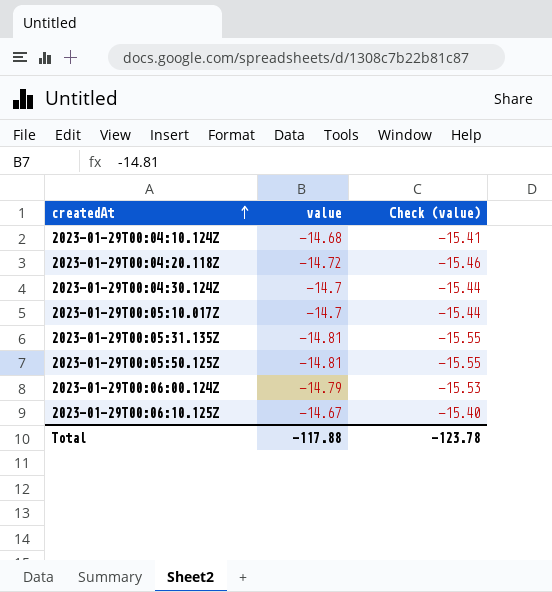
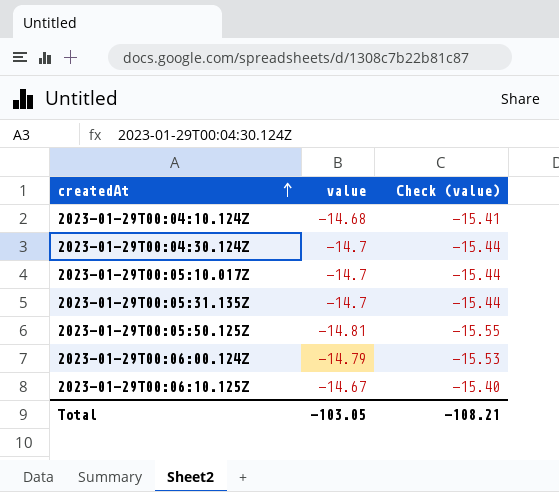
row 2023-01-29T00:04:20.118Z: -14.72 | -15.46 -> none
2023-01-29T00:05:31.135Z | value: -14.81 -> -14.7
2023-01-29T00:05:31.135Z | Check (value): -15.55 -> -15.44
Total | value: -117.88 -> -103.05
Total | Check (value): -123.78 -> -108.21

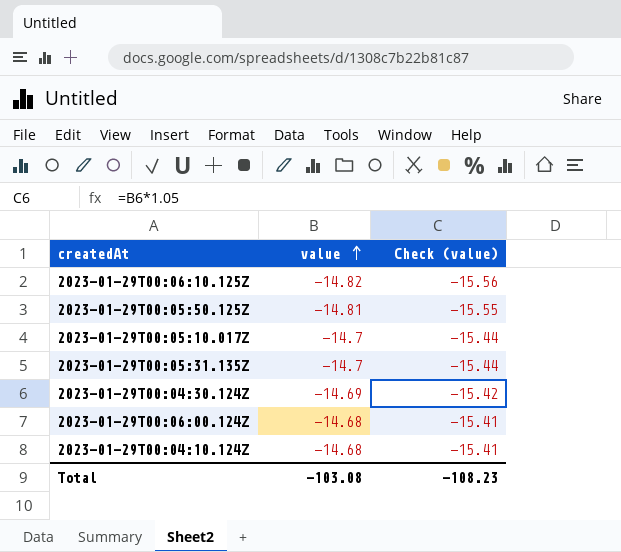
row order: createdAt ascending -> value ascending
2023-01-29T00:06:10.125Z | value: -14.67 -> -14.82
2023-01-29T00:06:10.125Z | Check (value): -15.40 -> -15.56
2023-01-29T00:04:30.124Z | value: -14.7 -> -14.69
2023-01-29T00:04:30.124Z | Check (value): -15.44 -> -15.42
2023-01-29T00:06:00.124Z | value: -14.79 -> -14.68
2023-01-29T00:06:00.124Z | Check (value): -15.53 -> -15.41
Total | value: -103.05 -> -103.08
Total | Check (value): -108.21 -> -108.23

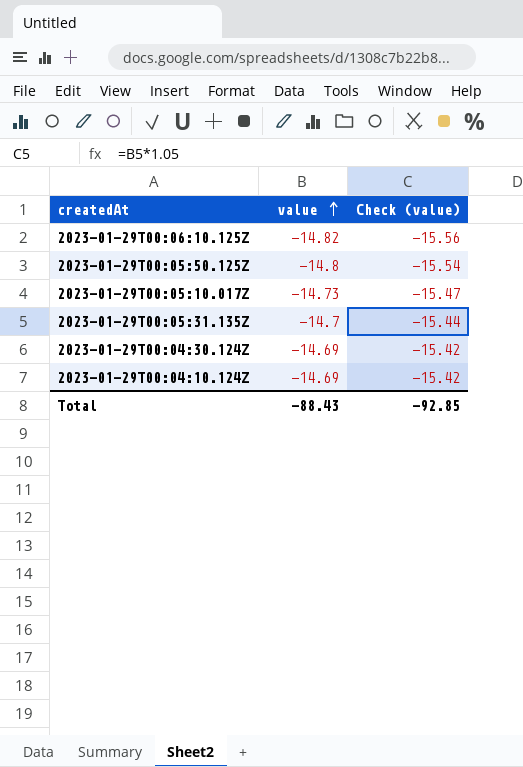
row 2023-01-29T00:06:00.124Z: -14.68 | -15.41 -> none
2023-01-29T00:05:50.125Z | value: -14.81 -> -14.8
2023-01-29T00:05:50.125Z | Check (value): -15.55 -> -15.54
2023-01-29T00:05:10.017Z | value: -14.7 -> -14.73
2023-01-29T00:05:10.017Z | Check (value): -15.44 -> -15.47
2023-01-29T00:04:10.124Z | value: -14.68 -> -14.69
2023-01-29T00:04:10.124Z | Check (value): -15.41 -> -15.42
Total | value: -103.08 -> -88.43
Total | Check (value): -108.23 -> -92.85

